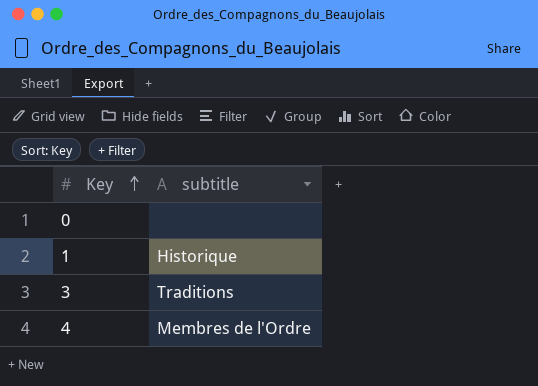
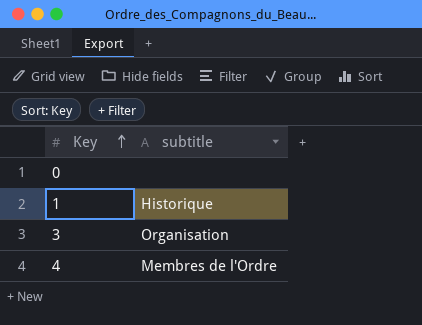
3 | subtitle: Traditions -> Organisation

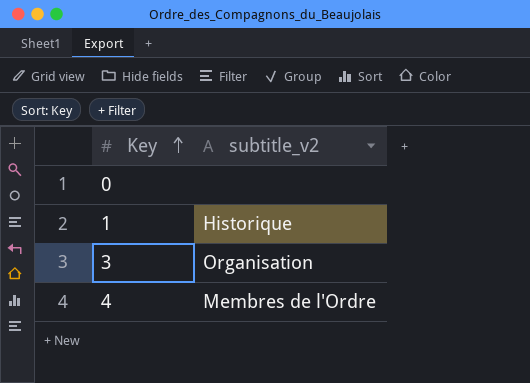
column name: subtitle -> subtitle_v2

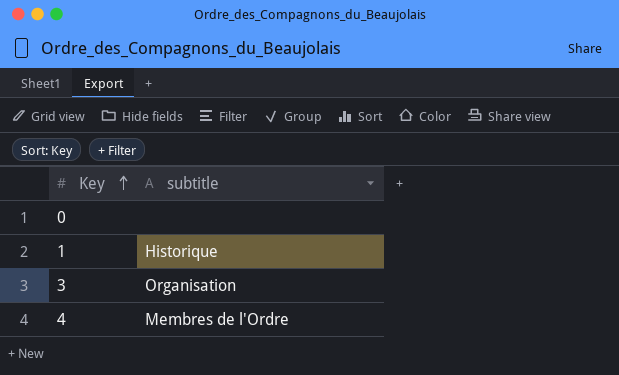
column name: subtitle_v2 -> subtitle

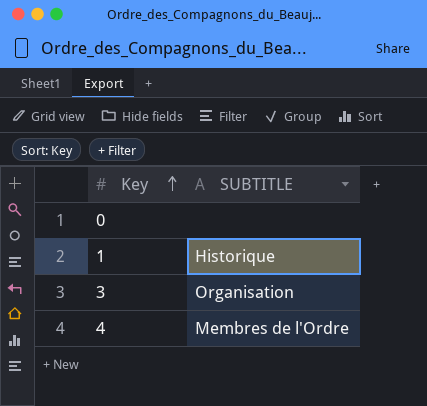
column name: subtitle -> SUBTITLE

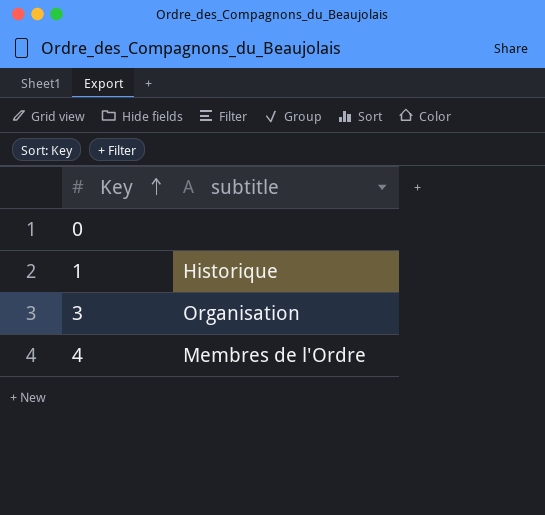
column name: SUBTITLE -> subtitle

